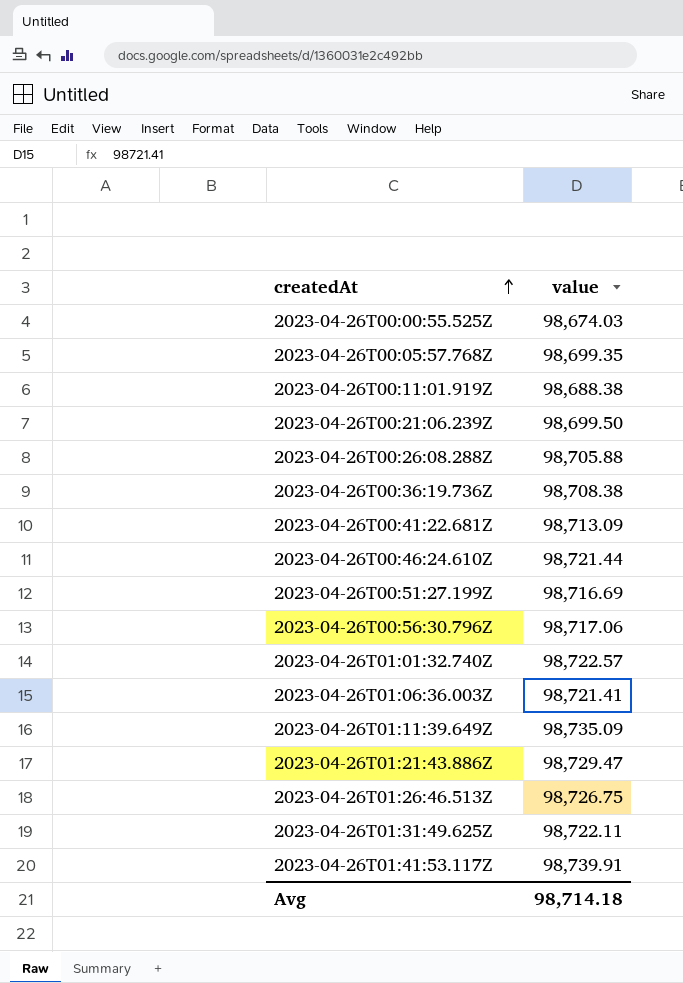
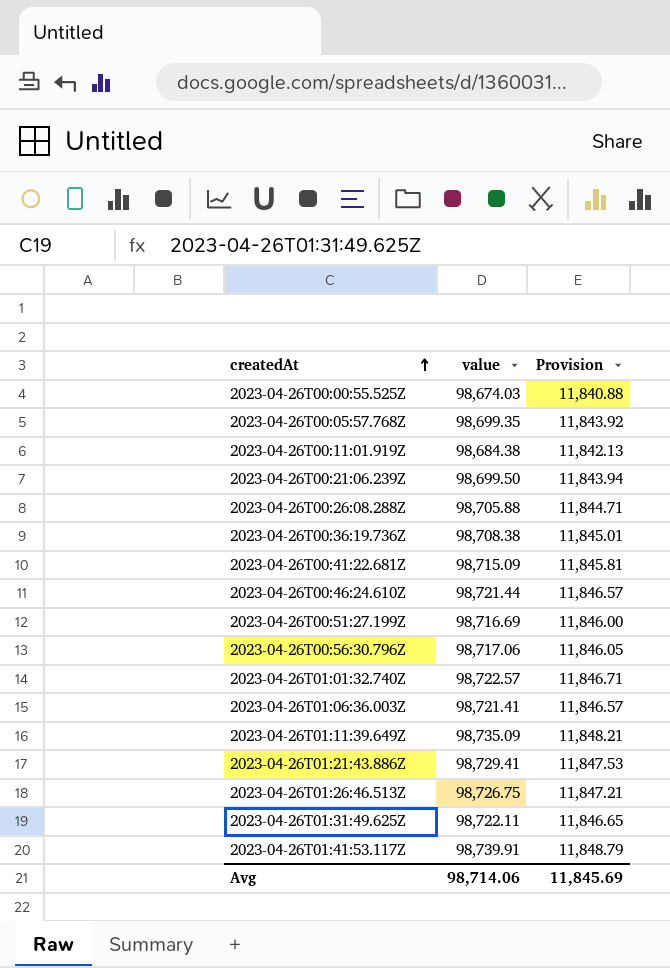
column Provision | formula: none -> [value] * 0.12
2023-04-26T00:11:01.919Z | value: 98,688.38 -> 98,684.38
2023-04-26T00:41:22.681Z | value: 98,713.09 -> 98,715.09
2023-04-26T01:21:43.886Z | value: 98,729.47 -> 98,729.41
Avg | value: 98,714.18 -> 98,714.06

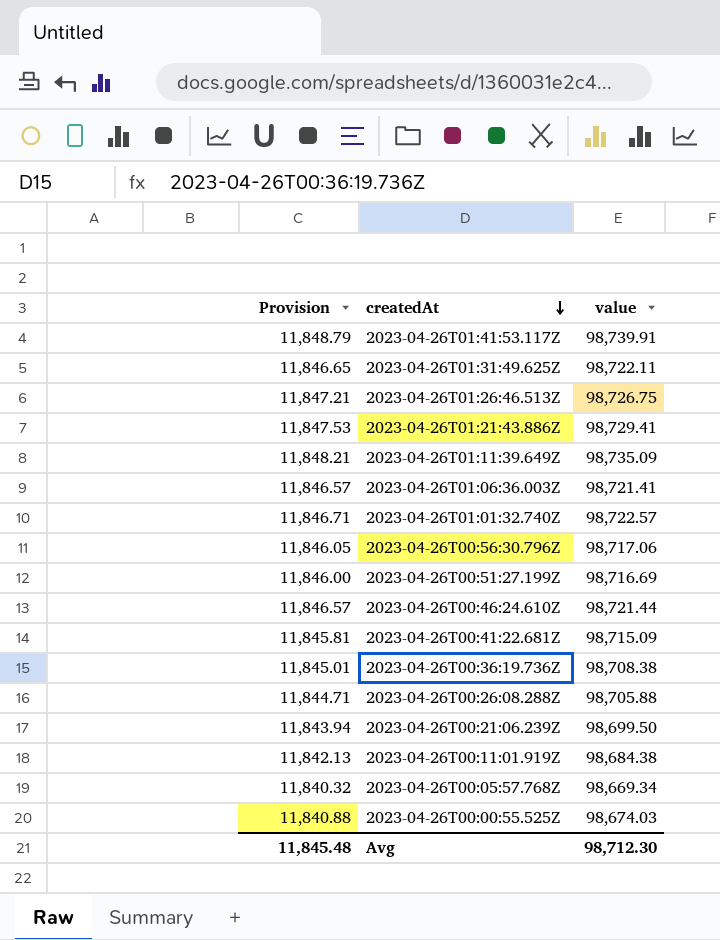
row order: createdAt ascending -> createdAt descending
column Provision | position: 3 -> 1
2023-04-26T00:05:57.768Z | Provision: 11,843.92 -> 11,840.32
2023-04-26T00:05:57.768Z | value: 98,699.35 -> 98,669.34
Avg | Provision: 11,845.69 -> 11,845.48
Avg | value: 98,714.06 -> 98,712.30

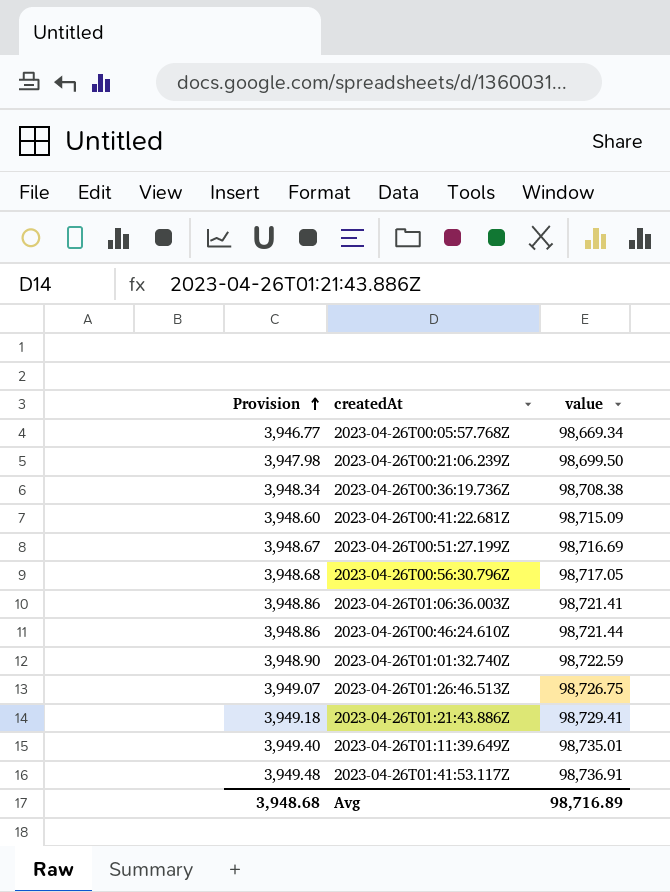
row order: createdAt descending -> Provision ascending
column Provision | formula: [value] * 0.12 -> [value] * 0.04
row 2023-04-26T01:31:49.625Z: 11,846.65 | 98,722.11 -> none
row 2023-04-26T00:26:08.288Z: 11,844.71 | 98,705.88 -> none
row 2023-04-26T00:11:01.919Z: 11,842.13 | 98,684.38 -> none
row 2023-04-26T00:00:55.525Z: 11,840.88 | 98,674.03 -> none
2023-04-26T00:56:30.796Z | value: 98,717.06 -> 98,717.05
2023-04-26T01:01:32.740Z | value: 98,722.57 -> 98,722.59
2023-04-26T01:11:39.649Z | value: 98,735.09 -> 98,735.01
2023-04-26T01:41:53.117Z | value: 98,739.91 -> 98,736.91
Avg | Provision: 11,845.48 -> 3,948.68
Avg | value: 98,712.30 -> 98,716.89

